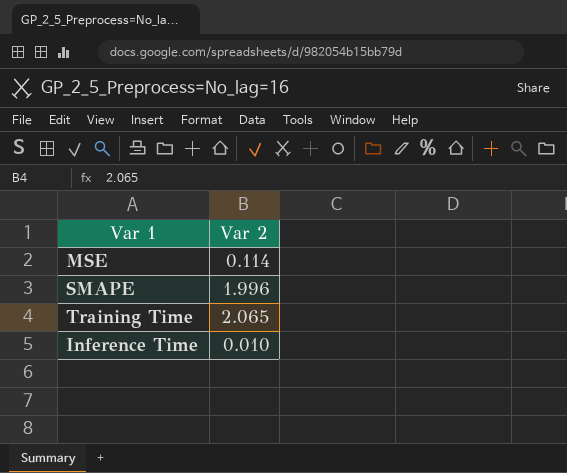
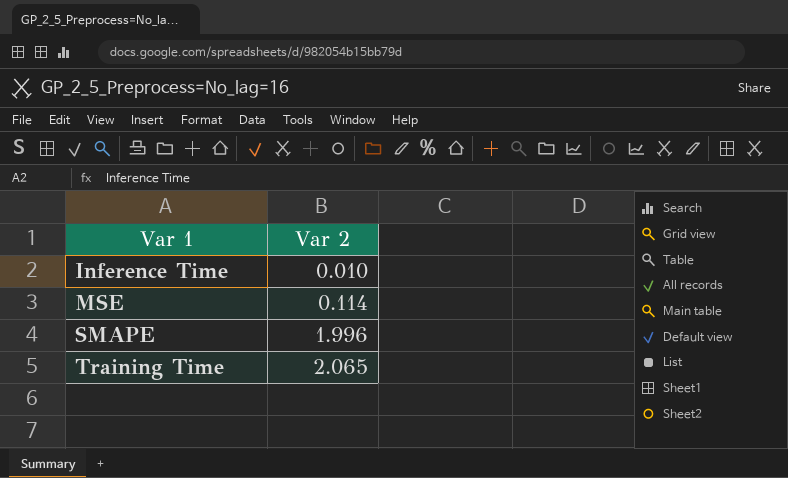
row order: none -> Var 1 ascending

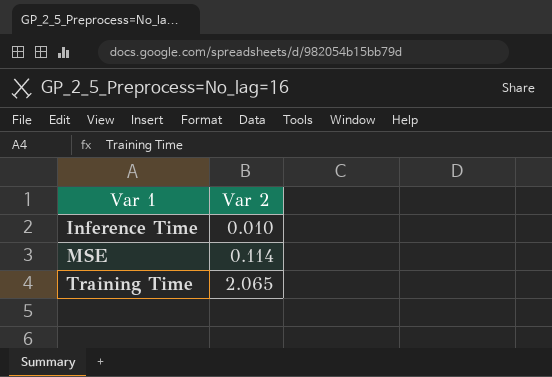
row SMAPE: 1.996 -> none

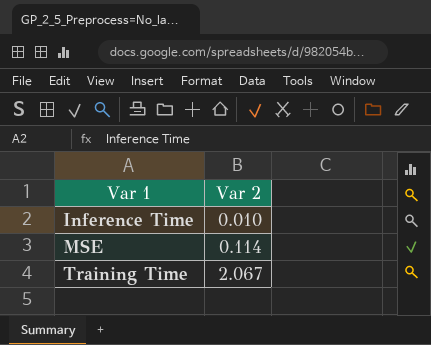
Training Time | Var 2: 2.065 -> 2.067

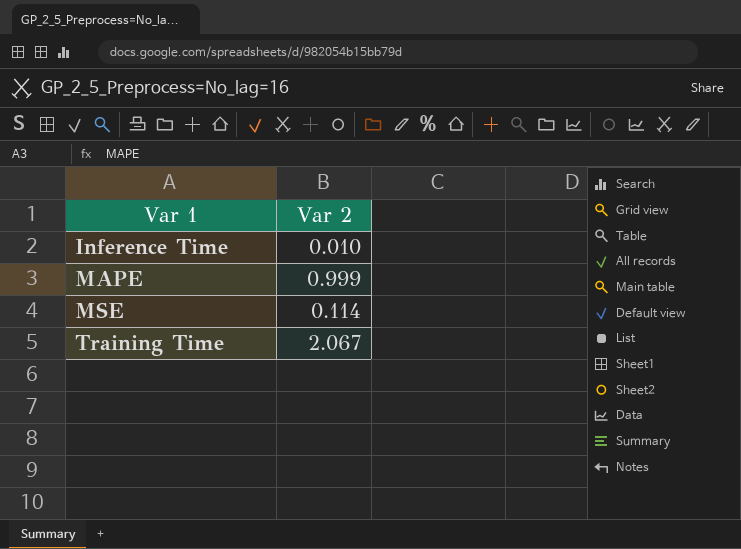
row MAPE: none -> 0.999

